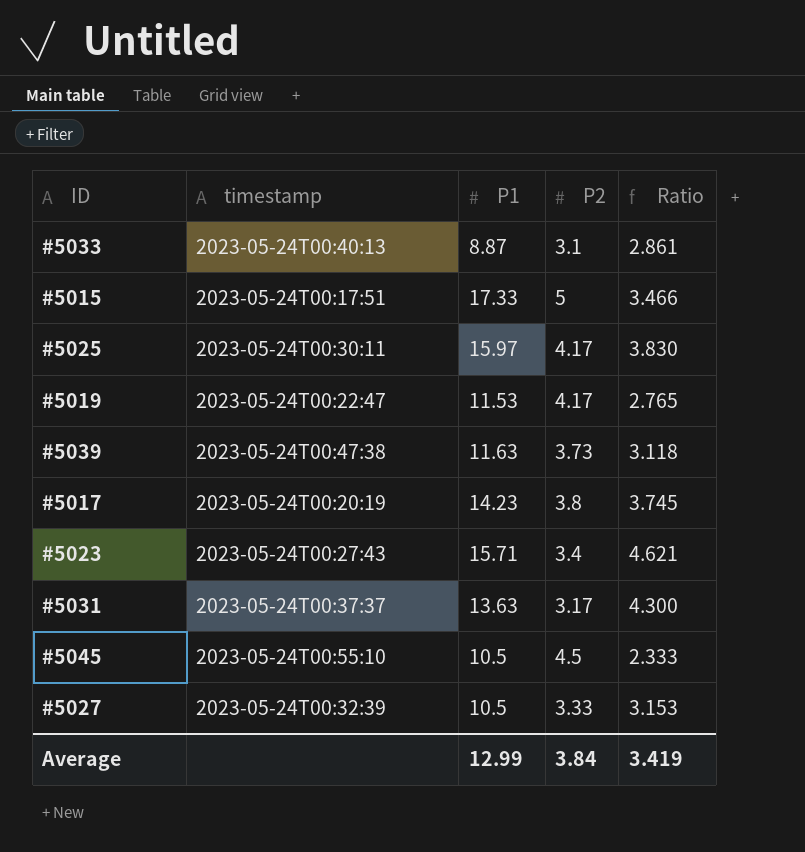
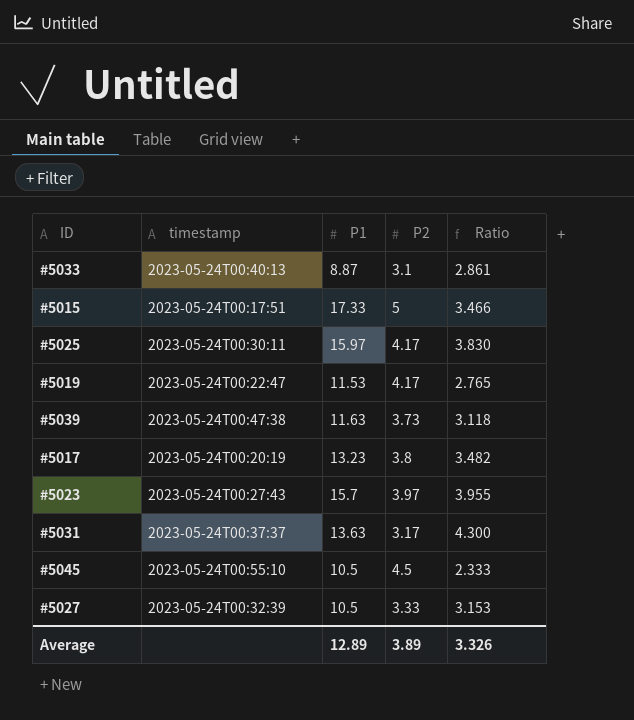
#5017 | P1: 14.23 -> 13.23
#5017 | Ratio: 3.745 -> 3.482
#5023 | P1: 15.71 -> 15.7
#5023 | P2: 3.4 -> 3.97
#5023 | Ratio: 4.621 -> 3.955
Average | P1: 12.99 -> 12.89
Average | P2: 3.84 -> 3.89
Average | Ratio: 3.419 -> 3.326

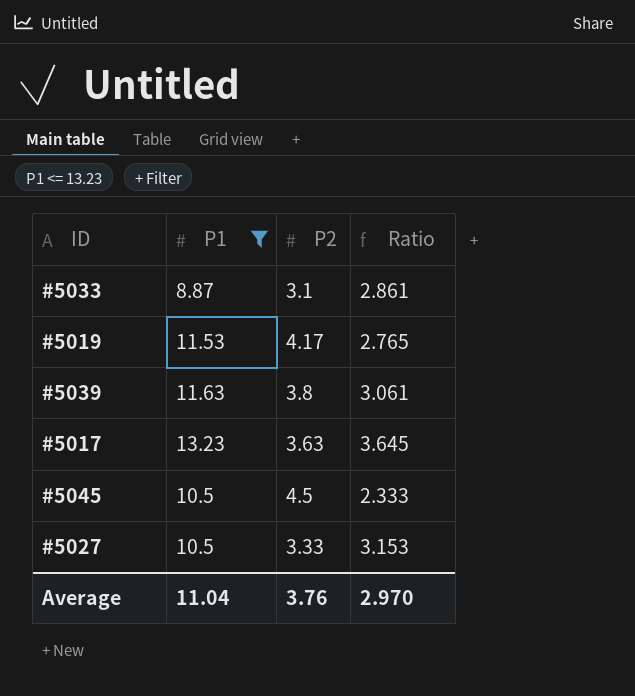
filter: none -> P1 <= 13.23
column timestamp | position: 2 -> none
#5039 | P2: 3.73 -> 3.8
#5039 | Ratio: 3.118 -> 3.061
#5017 | P2: 3.8 -> 3.63
#5017 | Ratio: 3.482 -> 3.645
Average | P1: 12.89 -> 11.04
Average | P2: 3.89 -> 3.76
Average | Ratio: 3.326 -> 2.970

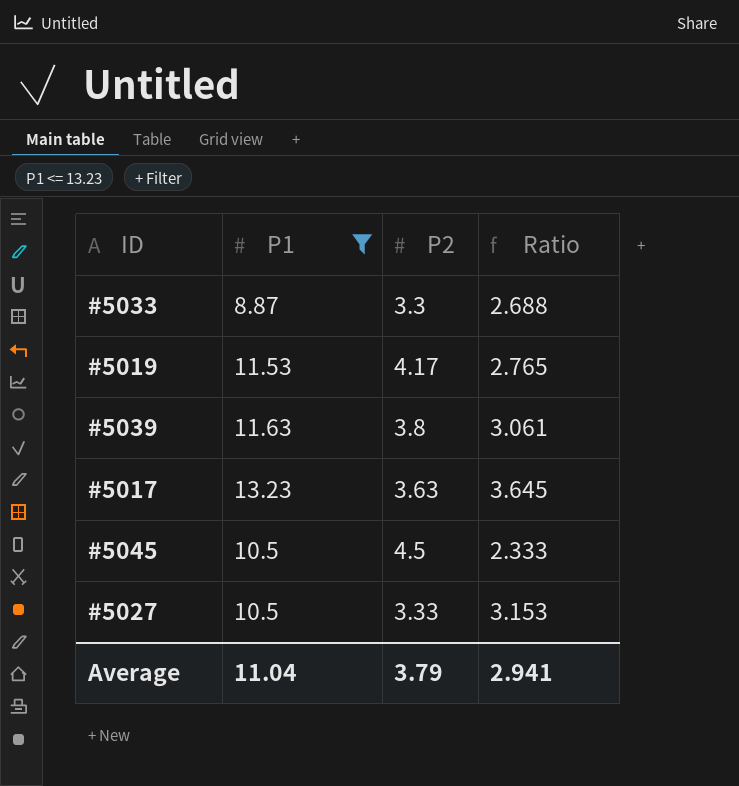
#5033 | P2: 3.1 -> 3.3
#5033 | Ratio: 2.861 -> 2.688
Average | P2: 3.76 -> 3.79
Average | Ratio: 2.970 -> 2.941

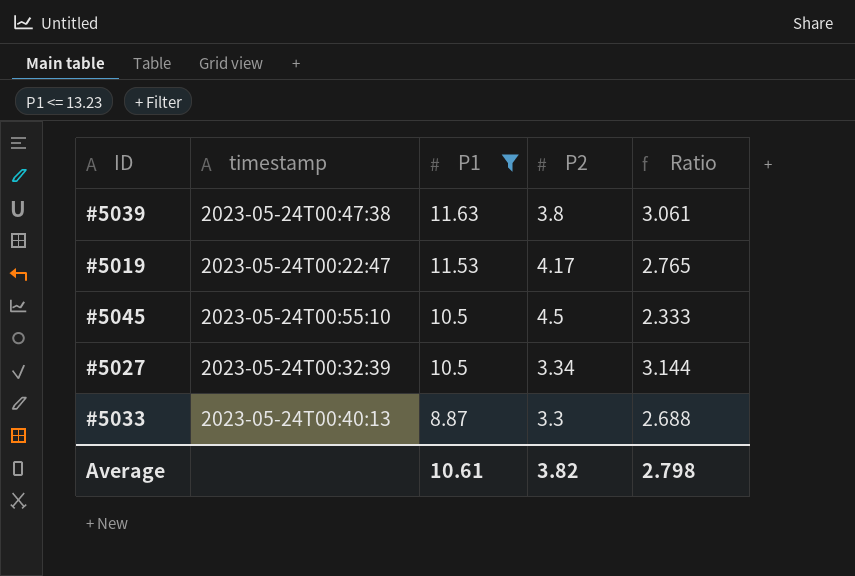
row order: none -> P1 descending
column timestamp | position: none -> 2
row #5017: 13.23 | 3.63 | 3.645 -> none
#5027 | P2: 3.33 -> 3.34
#5027 | Ratio: 3.153 -> 3.144
Average | P1: 11.04 -> 10.61
Average | P2: 3.79 -> 3.82
Average | Ratio: 2.941 -> 2.798

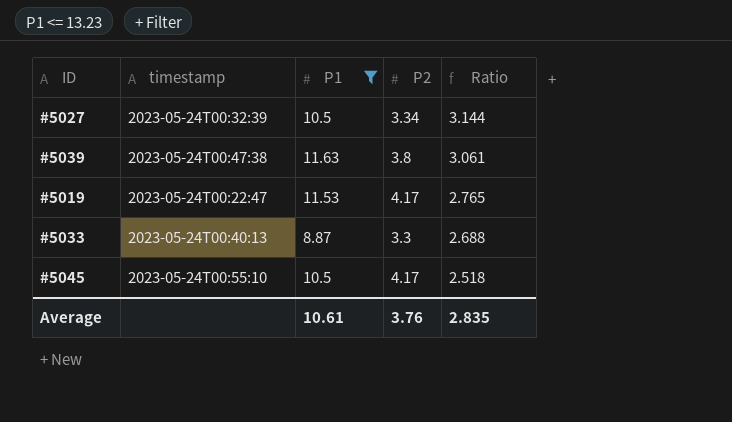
row order: P1 descending -> Ratio descending
#5045 | P2: 4.5 -> 4.17
#5045 | Ratio: 2.333 -> 2.518
Average | P2: 3.82 -> 3.76
Average | Ratio: 2.798 -> 2.835

